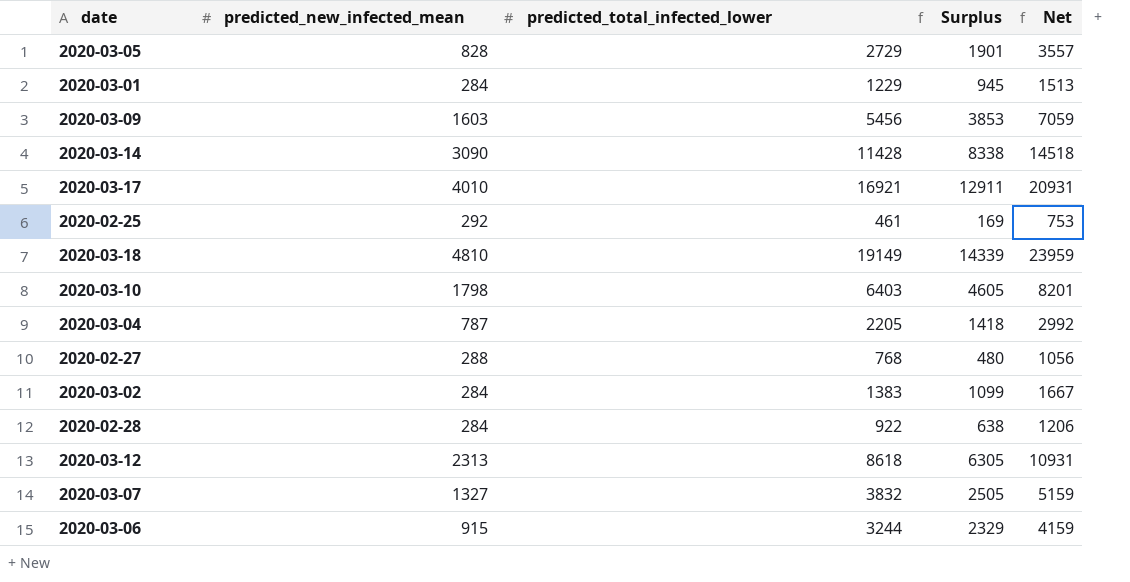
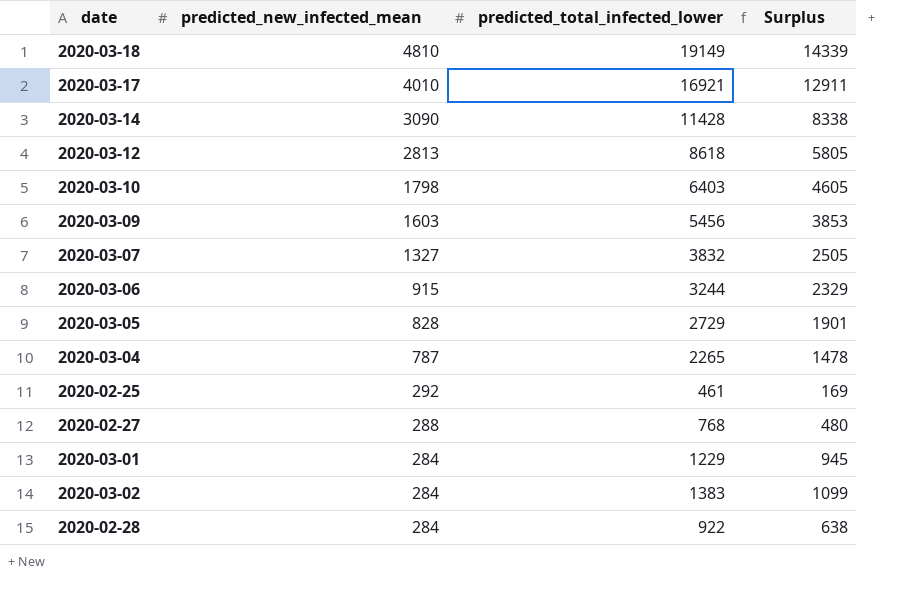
row order: none -> predicted_new_infected_mean descending
column Net | formula: [predicted_new_infected_mean] + [predicted_total_infected_lower] -> none
2020-03-12 | predicted_new_infected_mean: 2313 -> 2813
2020-03-12 | Surplus: 6305 -> 5805
2020-03-04 | predicted_total_infected_lower: 2205 -> 2265
2020-03-04 | Surplus: 1418 -> 1478

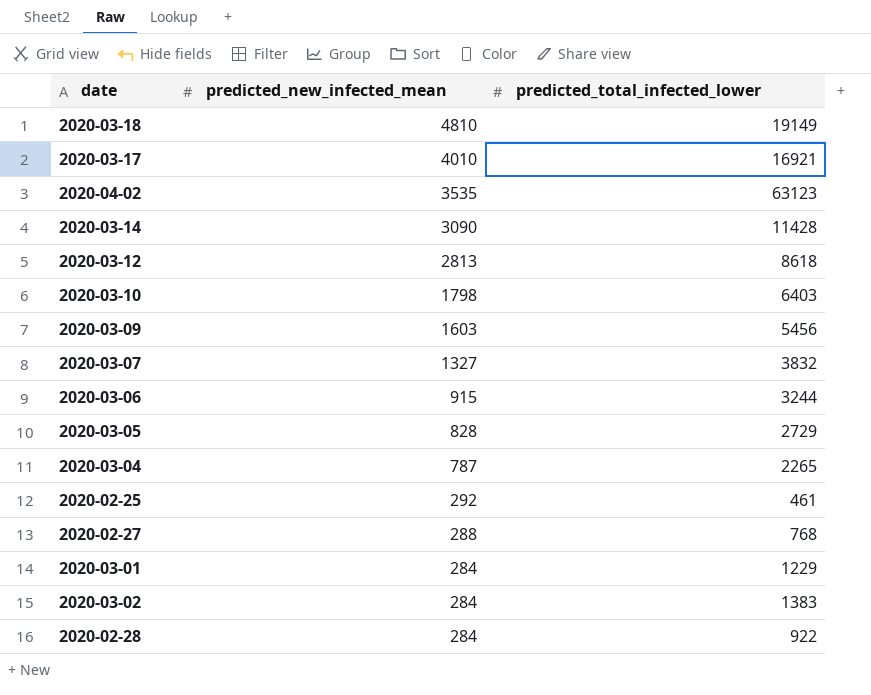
column Surplus | formula: [predicted_total_infected_lower] - [predicted_new_infected_mean] -> none
row 2020-04-02: none -> 3535 | 63123

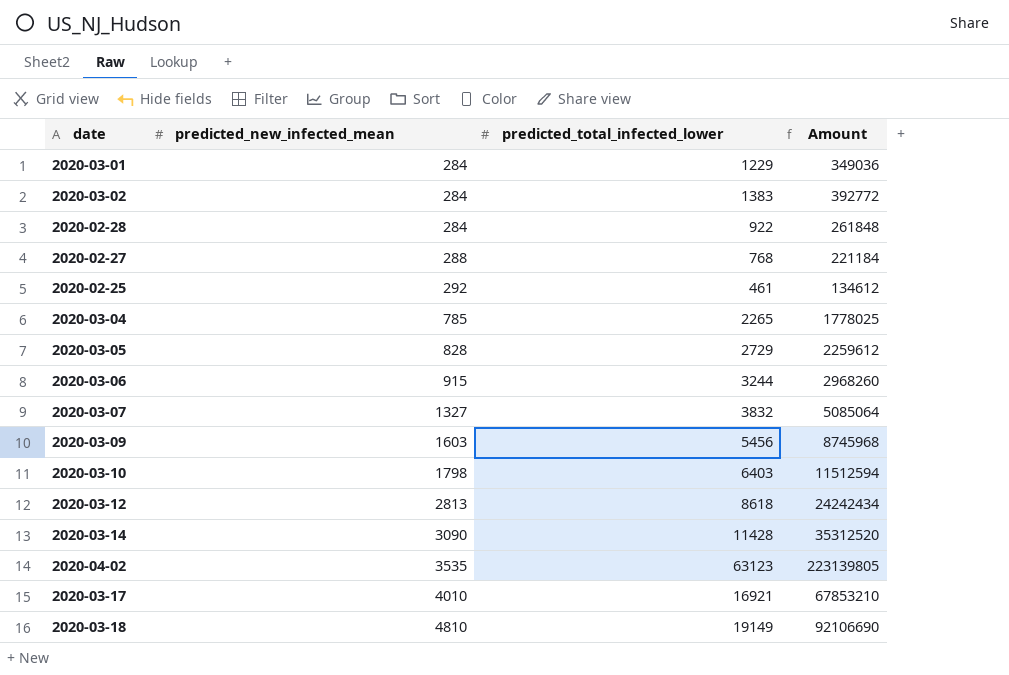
row order: predicted_new_infected_mean descending -> predicted_new_infected_mean ascending
column Amount | formula: none -> [predicted_new_infected_mean] * [predicted_total_infected_lower]
2020-03-04 | predicted_new_infected_mean: 787 -> 785

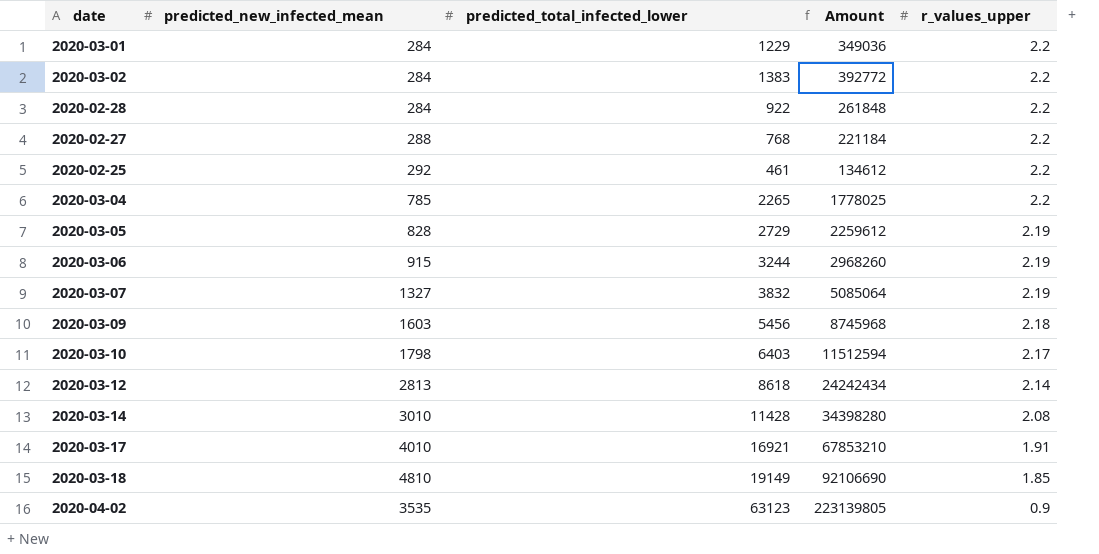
row order: predicted_new_infected_mean ascending -> r_values_upper descending
column r_values_upper | position: none -> 5
2020-03-14 | predicted_new_infected_mean: 3090 -> 3010
2020-03-14 | Amount: 35312520 -> 34398280

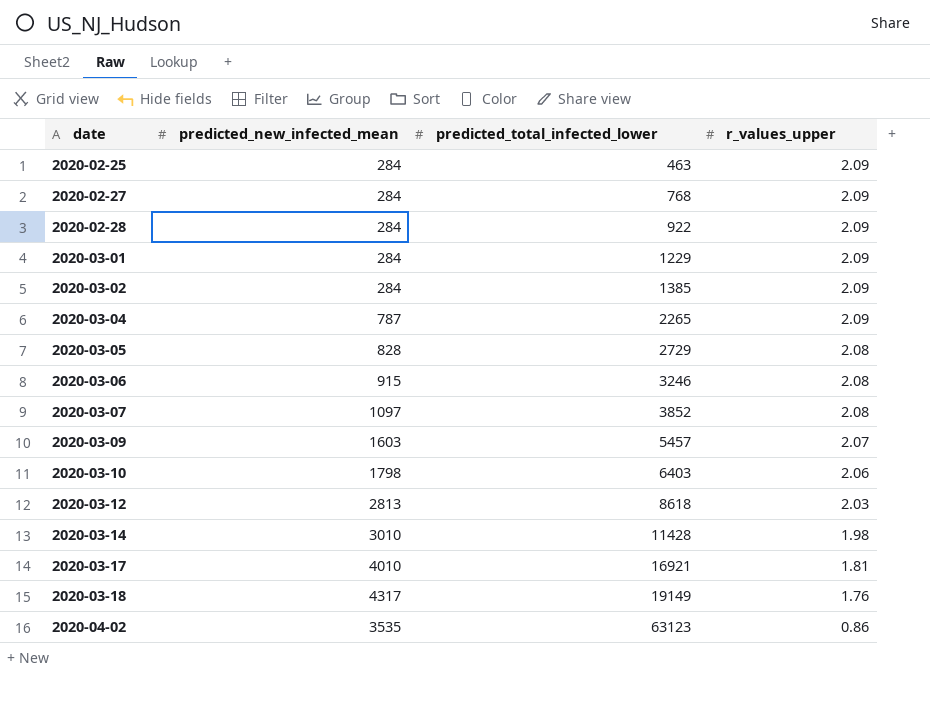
row order: r_values_upper descending -> date ascending
column Amount | formula: [predicted_new_infected_mean] * [predicted_total_infected_lower] -> none
2020-02-25 | predicted_new_infected_mean: 292 -> 284
2020-02-25 | predicted_total_infected_lower: 461 -> 463
2020-02-25 | r_values_upper: 2.2 -> 2.09
2020-02-27 | predicted_new_infected_mean: 288 -> 284
2020-02-27 | r_values_upper: 2.2 -> 2.09
2020-02-28 | r_values_upper: 2.2 -> 2.09
2020-03-01 | r_values_upper: 2.2 -> 2.09
2020-03-02 | predicted_total_infected_lower: 1383 -> 1385
2020-03-02 | r_values_upper: 2.2 -> 2.09
2020-03-04 | predicted_new_infected_mean: 785 -> 787
2020-03-04 | r_values_upper: 2.2 -> 2.09
2020-03-05 | r_values_upper: 2.19 -> 2.08
2020-03-06 | predicted_total_infected_lower: 3244 -> 3246
2020-03-06 | r_values_upper: 2.19 -> 2.08
2020-03-07 | predicted_new_infected_mean: 1327 -> 1097
2020-03-07 | predicted_total_infected_lower: 3832 -> 3852
2020-03-07 | r_values_upper: 2.19 -> 2.08
2020-03-09 | predicted_total_infected_lower: 5456 -> 5457
2020-03-09 | r_values_upper: 2.18 -> 2.07
2020-03-10 | r_values_upper: 2.17 -> 2.06
2020-03-12 | r_values_upper: 2.14 -> 2.03
2020-03-14 | r_values_upper: 2.08 -> 1.98
2020-03-17 | r_values_upper: 1.91 -> 1.81
2020-03-18 | predicted_new_infected_mean: 4810 -> 4317
2020-03-18 | r_values_upper: 1.85 -> 1.76
2020-04-02 | r_values_upper: 0.9 -> 0.86

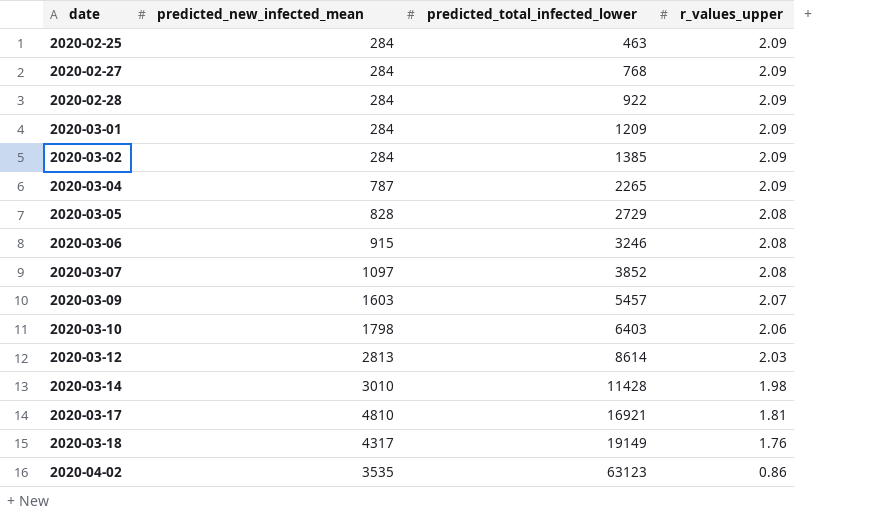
2020-03-01 | predicted_total_infected_lower: 1229 -> 1209
2020-03-12 | predicted_total_infected_lower: 8618 -> 8614
2020-03-17 | predicted_new_infected_mean: 4010 -> 4810

